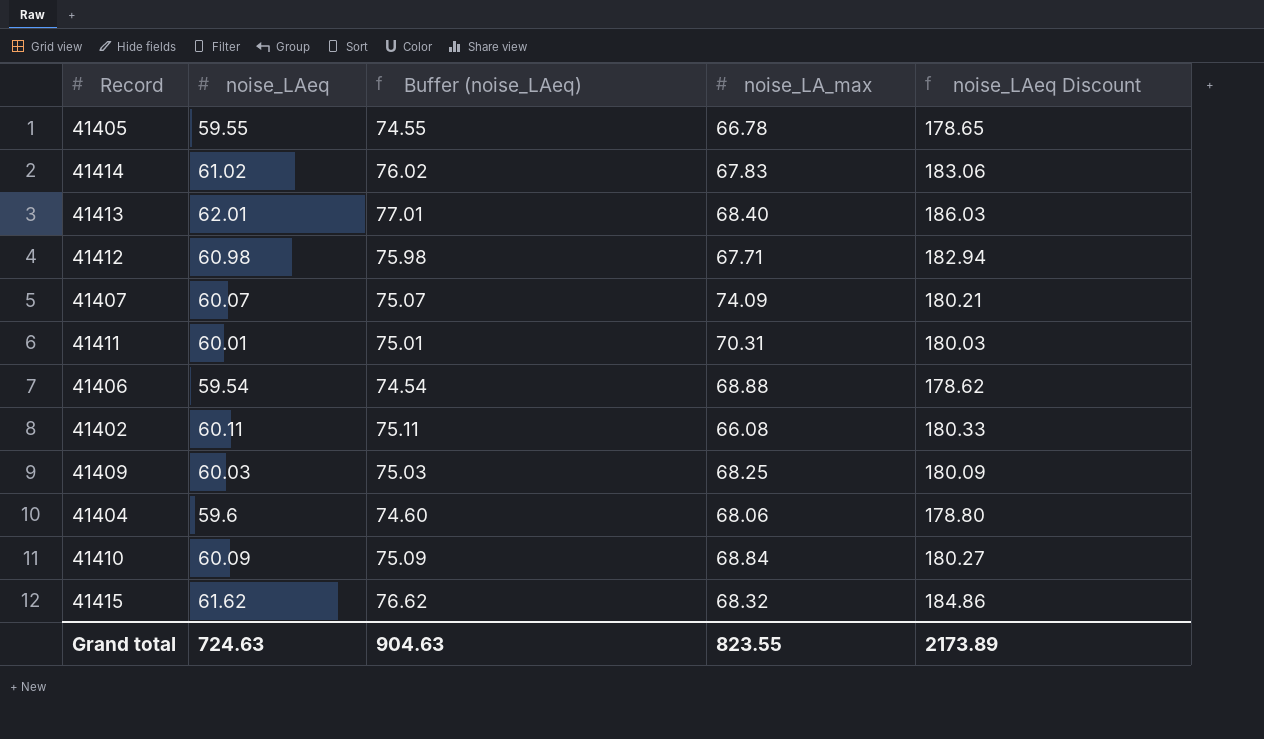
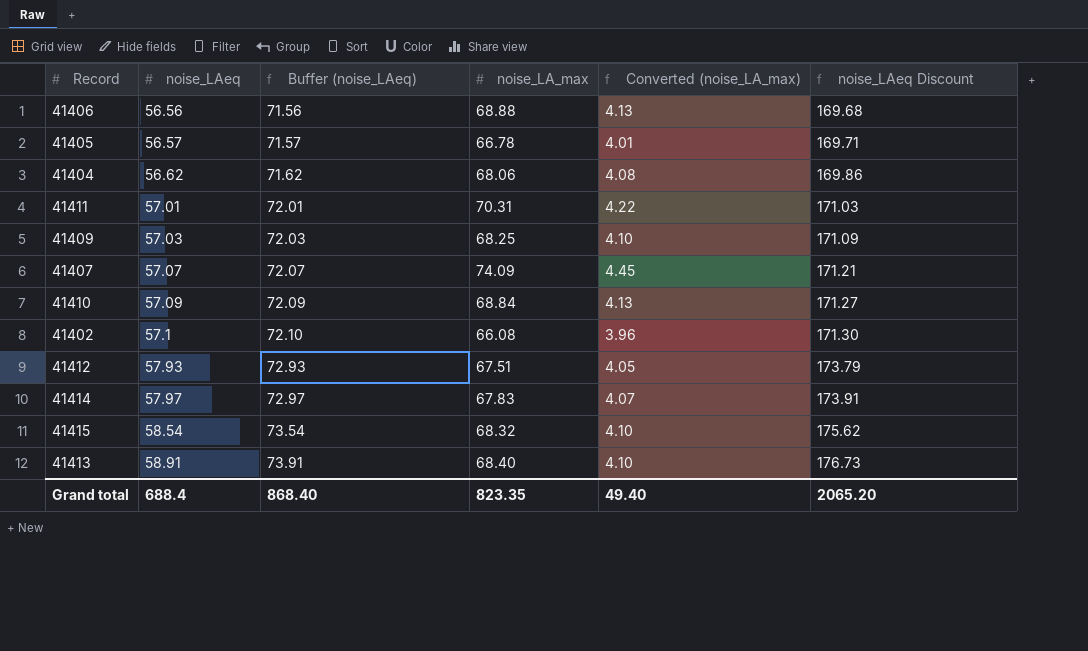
row order: none -> noise_LAeq ascending
column Converted (noise_LA_max) | formula: none -> [noise_LA_max] * 0.06
41406 | noise_LAeq: 59.54 -> 56.56
41406 | Buffer (noise_LAeq): 74.54 -> 71.56
41406 | noise_LAeq Discount: 178.62 -> 169.68
41405 | noise_LAeq: 59.55 -> 56.57
41405 | Buffer (noise_LAeq): 74.55 -> 71.57
41405 | noise_LAeq Discount: 178.65 -> 169.71
41404 | noise_LAeq: 59.6 -> 56.62
41404 | Buffer (noise_LAeq): 74.60 -> 71.62
41404 | noise_LAeq Discount: 178.80 -> 169.86
41411 | noise_LAeq: 60.01 -> 57.01
41411 | Buffer (noise_LAeq): 75.01 -> 72.01
41411 | noise_LAeq Discount: 180.03 -> 171.03
41409 | noise_LAeq: 60.03 -> 57.03
41409 | Buffer (noise_LAeq): 75.03 -> 72.03
41409 | noise_LAeq Discount: 180.09 -> 171.09
41407 | noise_LAeq: 60.07 -> 57.07
41407 | Buffer (noise_LAeq): 75.07 -> 72.07
41407 | noise_LAeq Discount: 180.21 -> 171.21
41410 | noise_LAeq: 60.09 -> 57.09
41410 | Buffer (noise_LAeq): 75.09 -> 72.09
41410 | noise_LAeq Discount: 180.27 -> 171.27
41402 | noise_LAeq: 60.11 -> 57.1
41402 | Buffer (noise_LAeq): 75.11 -> 72.10
41402 | noise_LAeq Discount: 180.33 -> 171.30
41412 | noise_LAeq: 60.98 -> 57.93
41412 | Buffer (noise_LAeq): 75.98 -> 72.93
41412 | noise_LA_max: 67.71 -> 67.51
41412 | noise_LAeq Discount: 182.94 -> 173.79
41414 | noise_LAeq: 61.02 -> 57.97
41414 | Buffer (noise_LAeq): 76.02 -> 72.97
41414 | noise_LAeq Discount: 183.06 -> 173.91
41415 | noise_LAeq: 61.62 -> 58.54
41415 | Buffer (noise_LAeq): 76.62 -> 73.54
41415 | noise_LAeq Discount: 184.86 -> 175.62
41413 | noise_LAeq: 62.01 -> 58.91
41413 | Buffer (noise_LAeq): 77.01 -> 73.91
41413 | noise_LAeq Discount: 186.03 -> 176.73
Grand total | noise_LAeq: 724.63 -> 688.4
Grand total | Buffer (noise_LAeq): 904.63 -> 868.40
Grand total | noise_LA_max: 823.55 -> 823.35
Grand total | noise_LAeq Discount: 2173.89 -> 2065.20

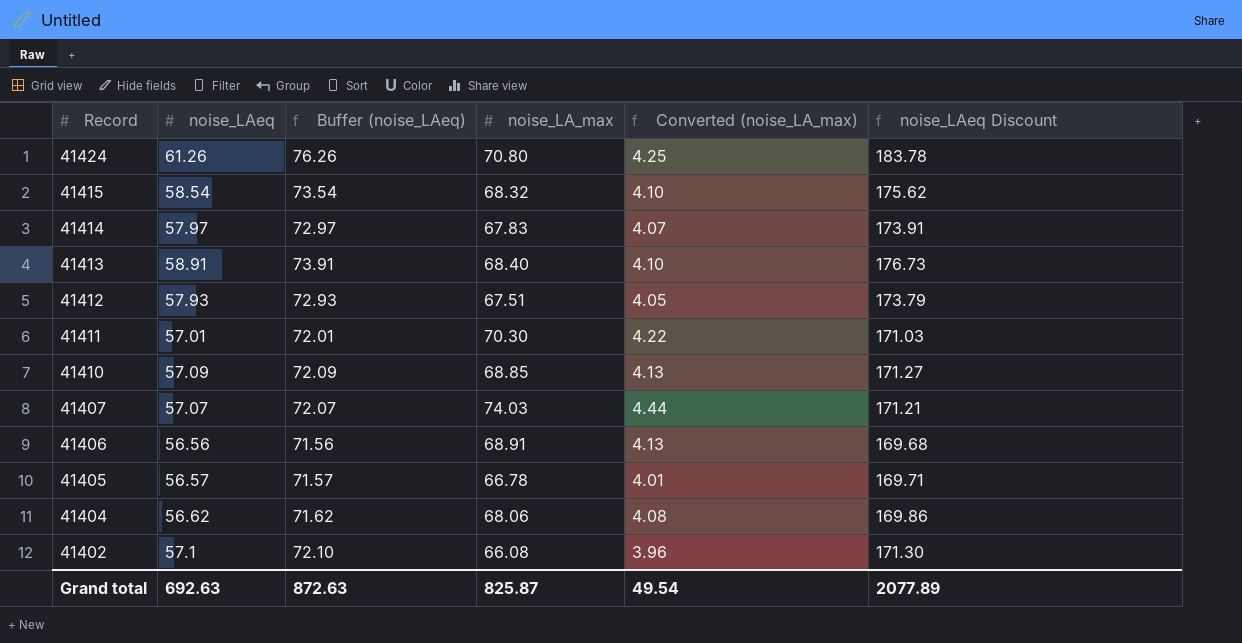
row order: noise_LAeq ascending -> Record descending
row 41409: 57.03 | 72.03 | 68.25 | 4.10 | 171.09 -> none
row 41424: none -> 61.26 | 76.26 | 70.80 | 4.25 | 183.78
41411 | noise_LA_max: 70.31 -> 70.30
41410 | noise_LA_max: 68.84 -> 68.85
41407 | noise_LA_max: 74.09 -> 74.03
41407 | Converted (noise_LA_max): 4.45 -> 4.44
41406 | noise_LA_max: 68.88 -> 68.91
Grand total | noise_LAeq: 688.4 -> 692.63
Grand total | Buffer (noise_LAeq): 868.40 -> 872.63
Grand total | noise_LA_max: 823.35 -> 825.87
Grand total | Converted (noise_LA_max): 49.40 -> 49.54
Grand total | noise_LAeq Discount: 2065.20 -> 2077.89

